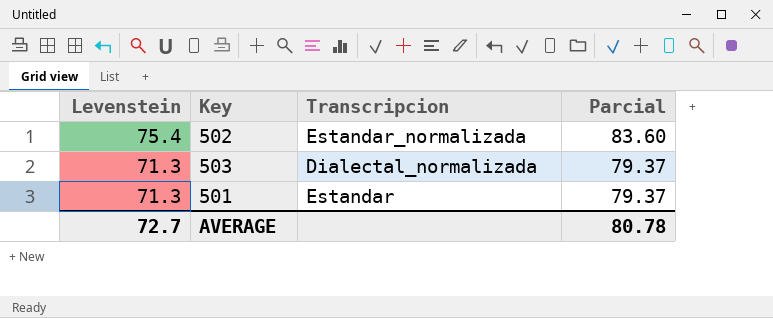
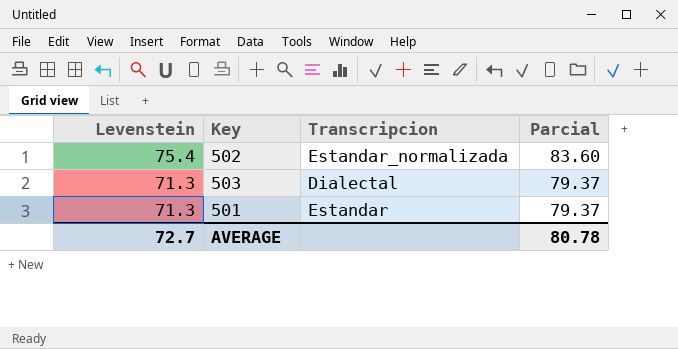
503 | Transcripcion: Dialectal_normalizada -> Dialectal

